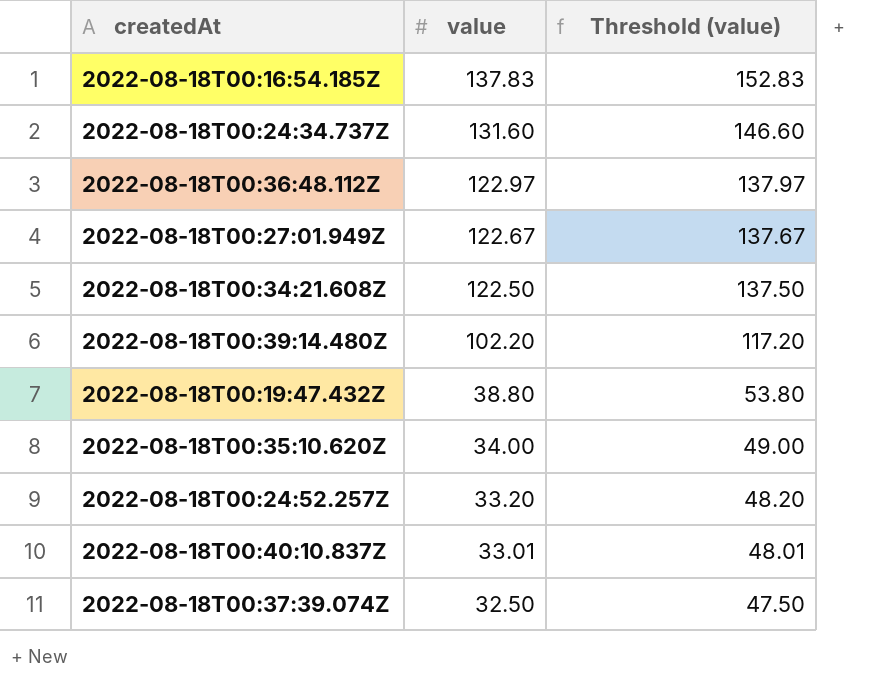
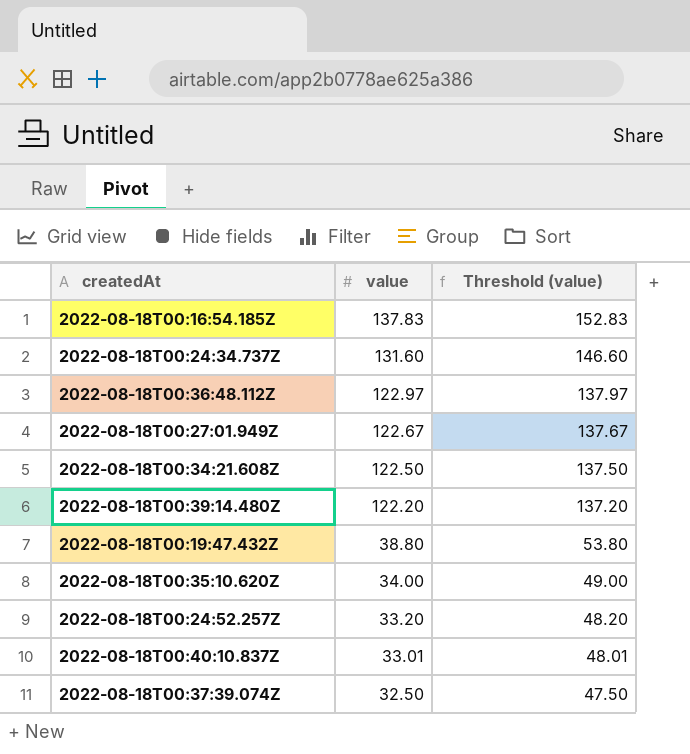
2022-08-18T00:39:14.480Z | value: 102.20 -> 122.20
2022-08-18T00:39:14.480Z | Threshold (value): 117.20 -> 137.20

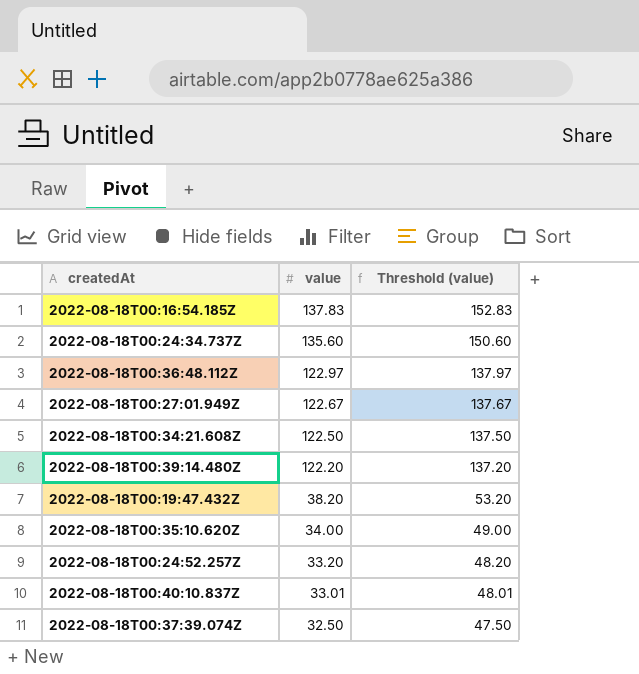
2022-08-18T00:24:34.737Z | value: 131.60 -> 135.60
2022-08-18T00:24:34.737Z | Threshold (value): 146.60 -> 150.60
2022-08-18T00:19:47.432Z | value: 38.80 -> 38.20
2022-08-18T00:19:47.432Z | Threshold (value): 53.80 -> 53.20

